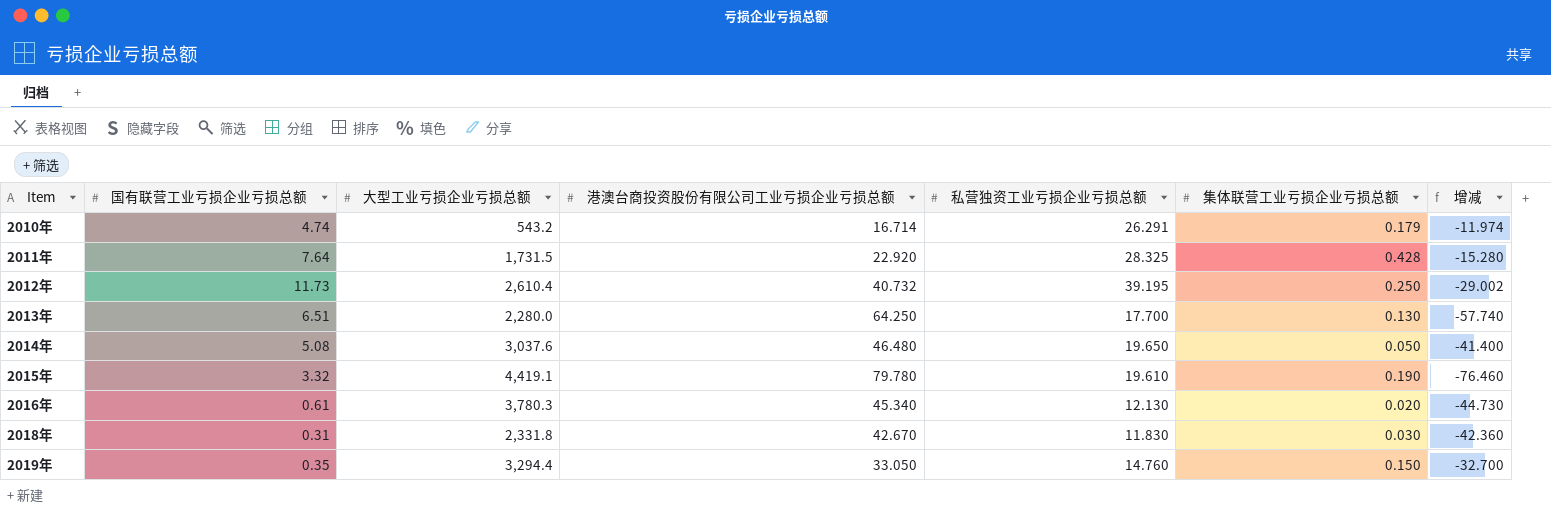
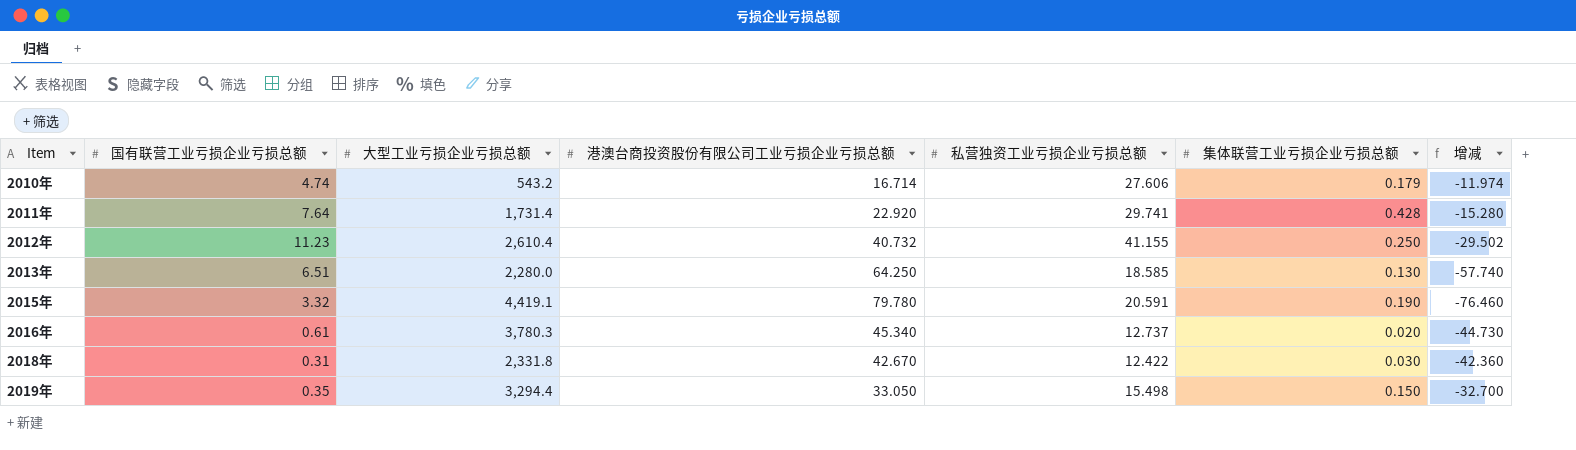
row 2014年: 5.08 | 3,037.6 | 46.480 | 19.650 | 0.050 | -41.400 -> none
2010年 | 私营独资工业亏损企业亏损总额: 26.291 -> 27.606
2011年 | 大型工业亏损企业亏损总额: 1,731.5 -> 1,731.4
2011年 | 私营独资工业亏损企业亏损总额: 28.325 -> 29.741
2012年 | 国有联营工业亏损企业亏损总额: 11.73 -> 11.23
2012年 | 私营独资工业亏损企业亏损总额: 39.195 -> 41.155
2012年 | 增减: -29.002 -> -29.502
2013年 | 私营独资工业亏损企业亏损总额: 17.700 -> 18.585
2015年 | 私营独资工业亏损企业亏损总额: 19.610 -> 20.591
2016年 | 私营独资工业亏损企业亏损总额: 12.130 -> 12.737
2018年 | 私营独资工业亏损企业亏损总额: 11.830 -> 12.422
2019年 | 私营独资工业亏损企业亏损总额: 14.760 -> 15.498

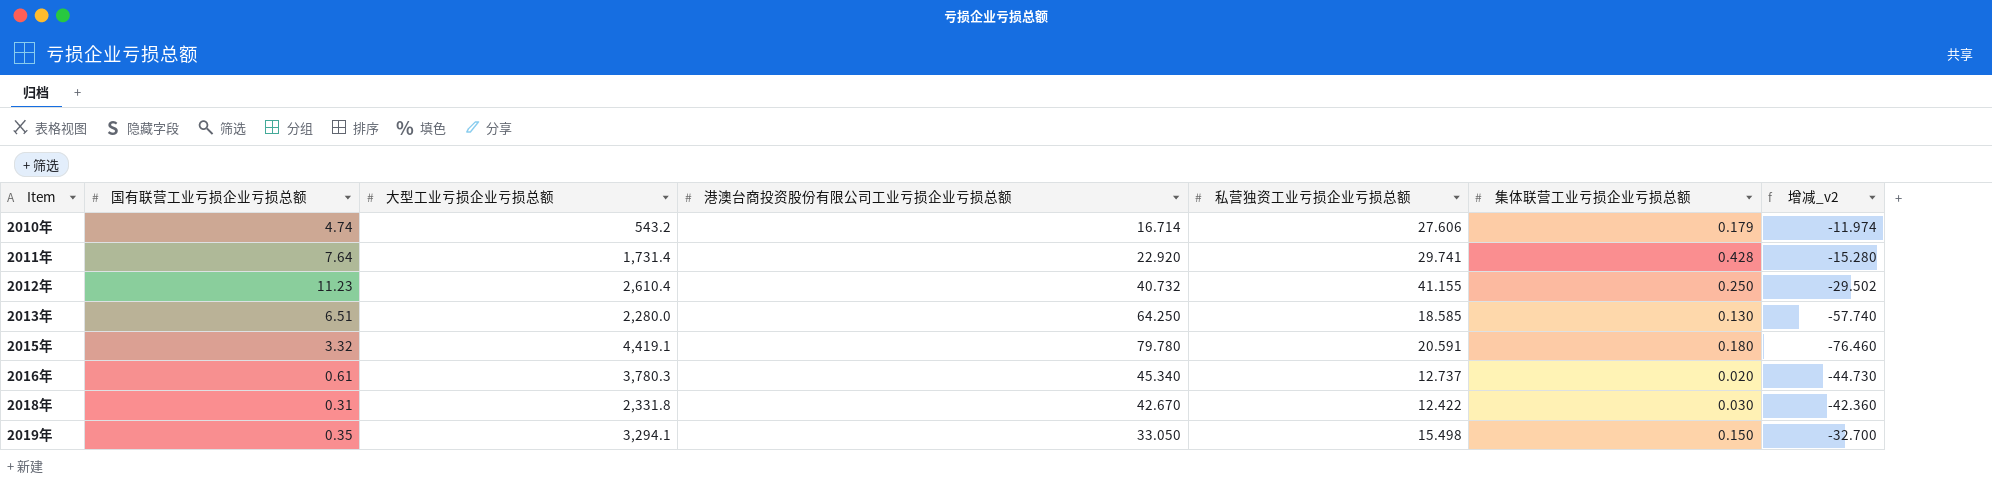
column name: 增减 -> 增减_v2
2015年 | 集体联营工业亏损企业亏损总额: 0.190 -> 0.180
2019年 | 大型工业亏损企业亏损总额: 3,294.4 -> 3,294.1

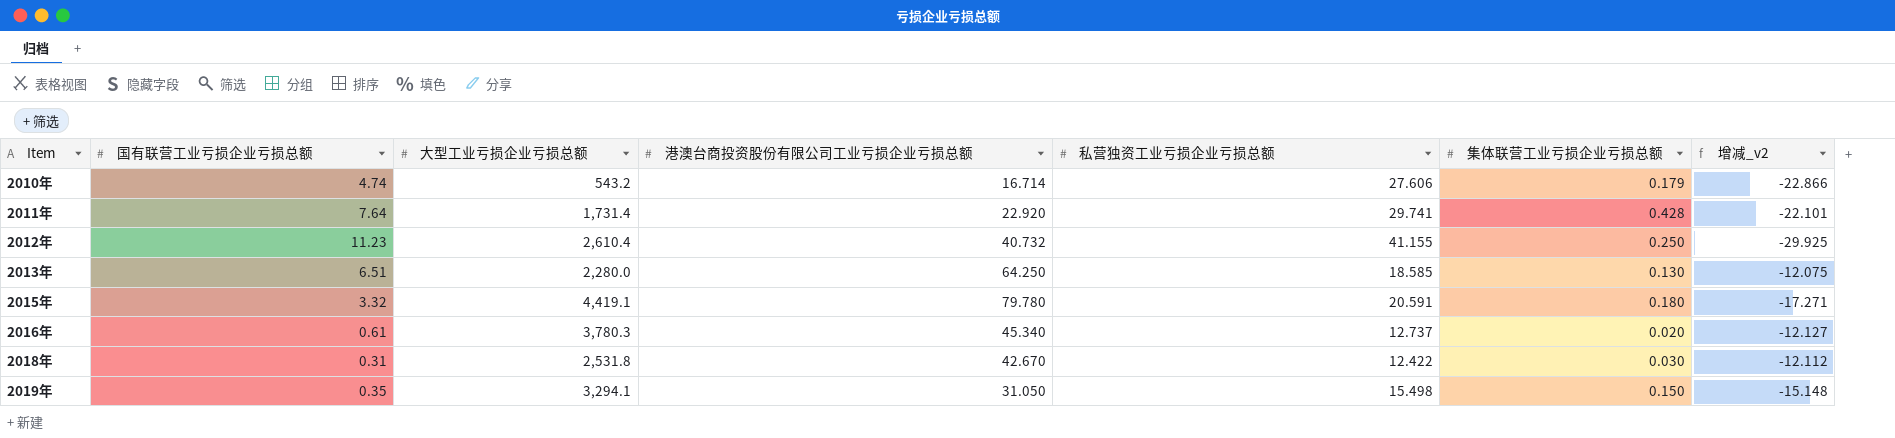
column 增减_v2 | formula: [国有联营工业亏损企业亏损总额] - [港澳台商投资股份有限公司工业亏损企业亏损总额] -> [国有联营工业亏损企业亏损总额] - [私营独资工业亏损企业亏损总额]
2018年 | 大型工业亏损企业亏损总额: 2,331.8 -> 2,531.8
2019年 | 港澳台商投资股份有限公司工业亏损企业亏损总额: 33.050 -> 31.050

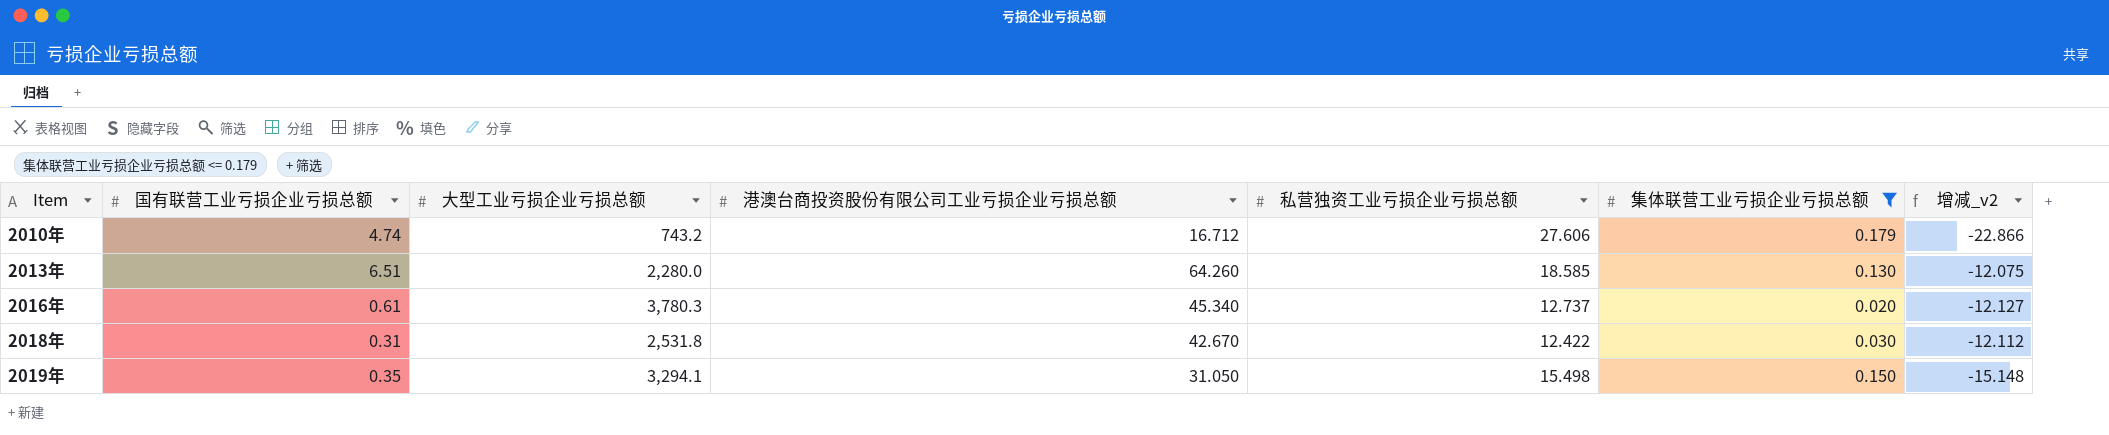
filter: none -> 集体联营工业亏损企业亏损总额 <= 0.179
2010年 | 大型工业亏损企业亏损总额: 543.2 -> 743.2
2010年 | 港澳台商投资股份有限公司工业亏损企业亏损总额: 16.714 -> 16.712
2013年 | 港澳台商投资股份有限公司工业亏损企业亏损总额: 64.250 -> 64.260

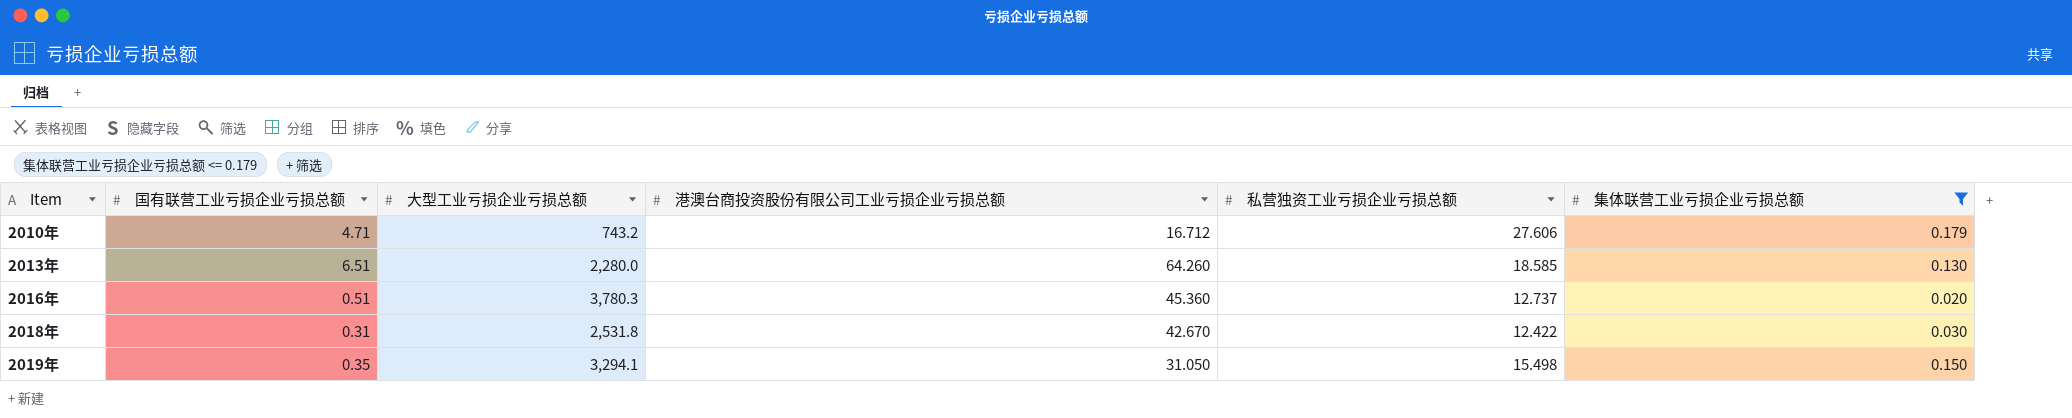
column 增减_v2 | formula: [国有联营工业亏损企业亏损总额] - [私营独资工业亏损企业亏损总额] -> none
2010年 | 国有联营工业亏损企业亏损总额: 4.74 -> 4.71
2016年 | 国有联营工业亏损企业亏损总额: 0.61 -> 0.51
2016年 | 港澳台商投资股份有限公司工业亏损企业亏损总额: 45.340 -> 45.360

